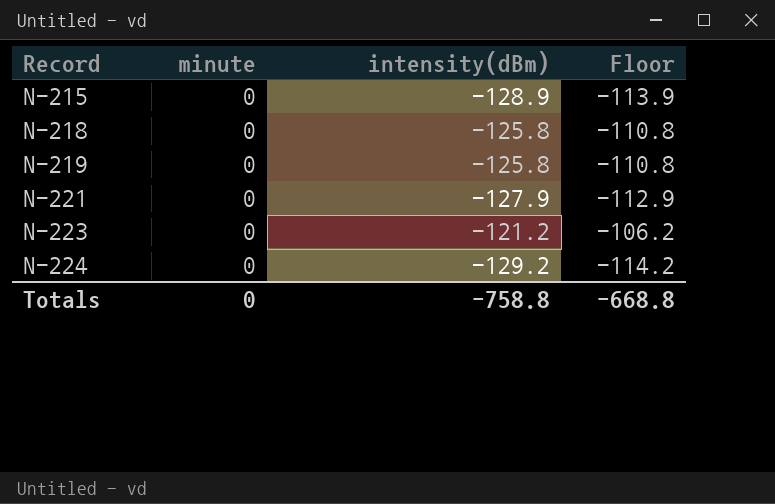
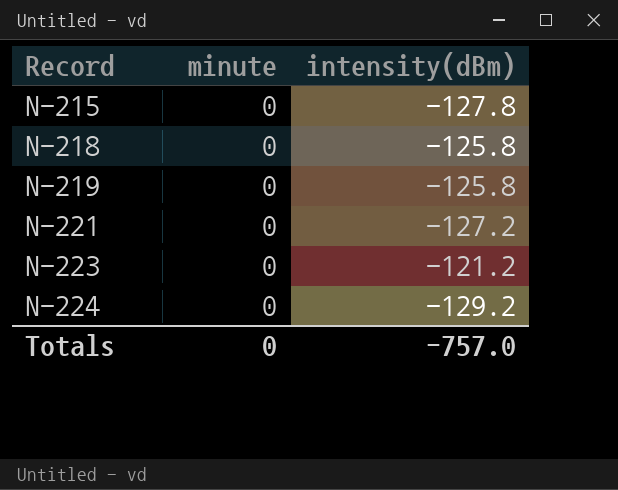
column Floor | formula: [intensity(dBm)] + 15 -> none
N-215 | intensity(dBm): -128.9 -> -127.8
N-221 | intensity(dBm): -127.9 -> -127.2
Totals | intensity(dBm): -758.8 -> -757.0

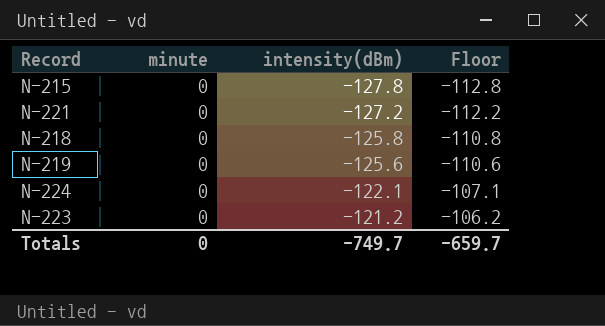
row order: Record ascending -> intensity(dBm) ascending
column Floor | formula: none -> [intensity(dBm)] + 15
N-219 | intensity(dBm): -125.8 -> -125.6
N-224 | intensity(dBm): -129.2 -> -122.1
Totals | intensity(dBm): -757.0 -> -749.7

